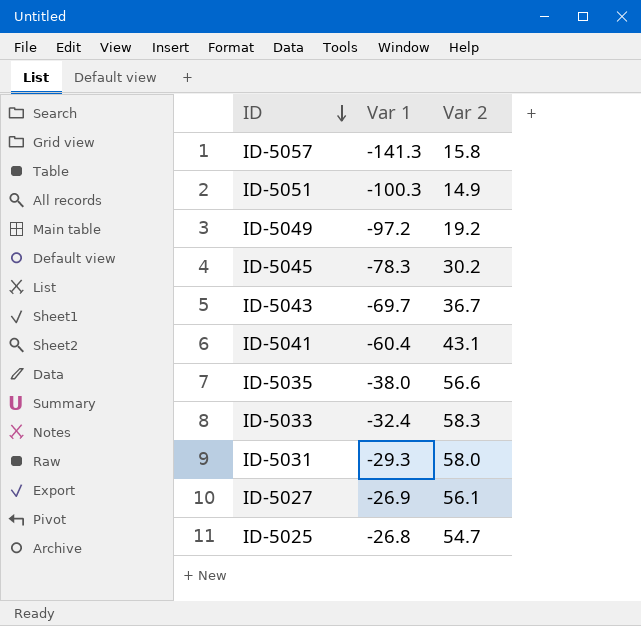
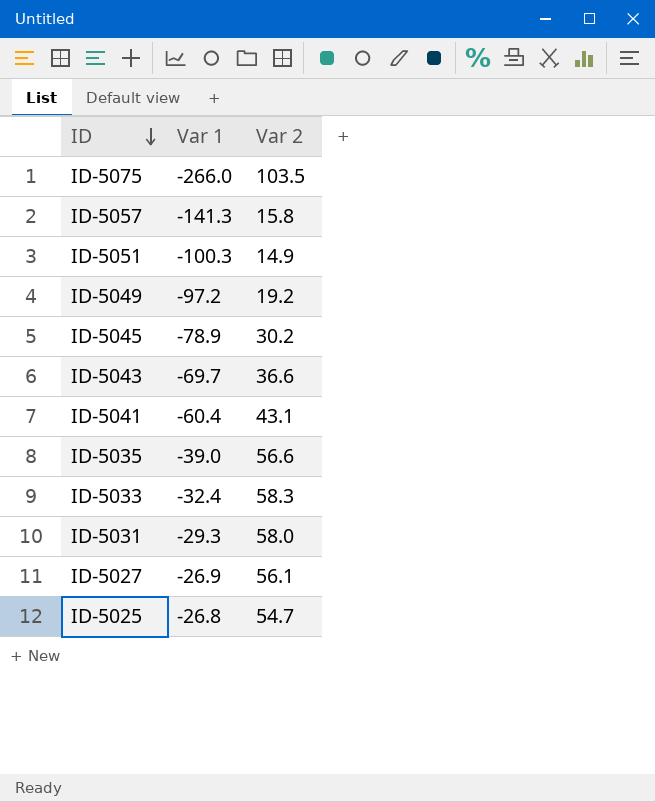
row ID-5075: none -> -266.0 | 103.5
ID-5045 | Var 1: -78.3 -> -78.9
ID-5043 | Var 2: 36.7 -> 36.6
ID-5035 | Var 1: -38.0 -> -39.0

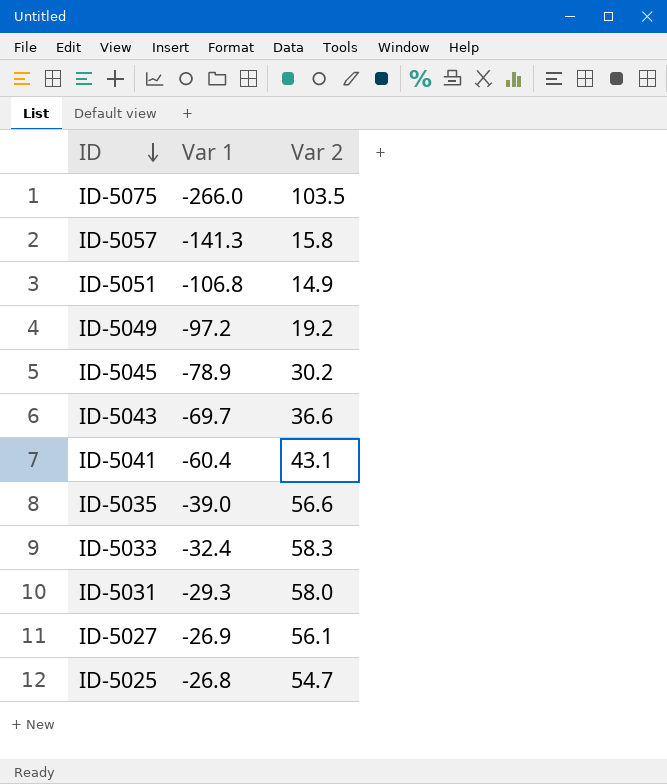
ID-5051 | Var 1: -100.3 -> -106.8

